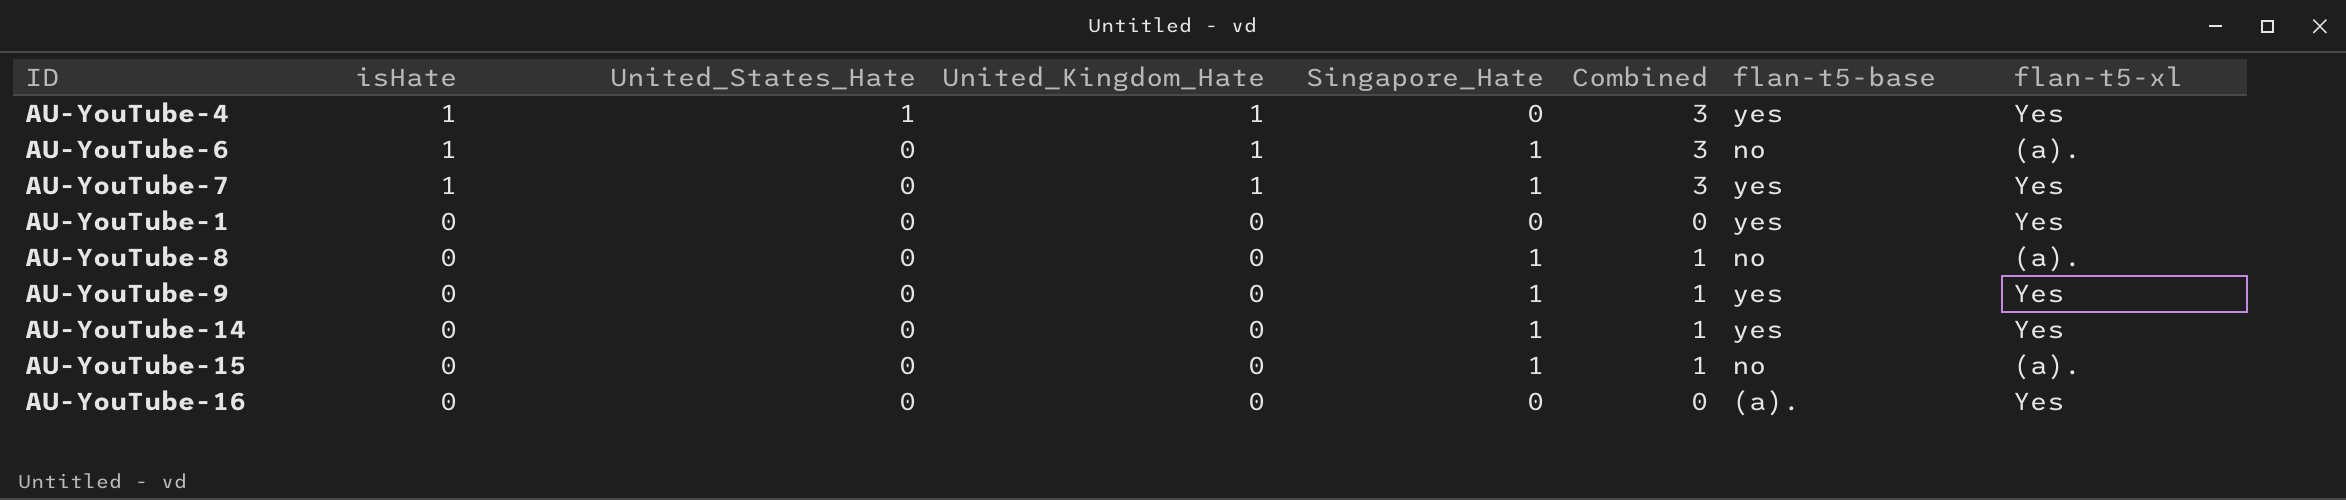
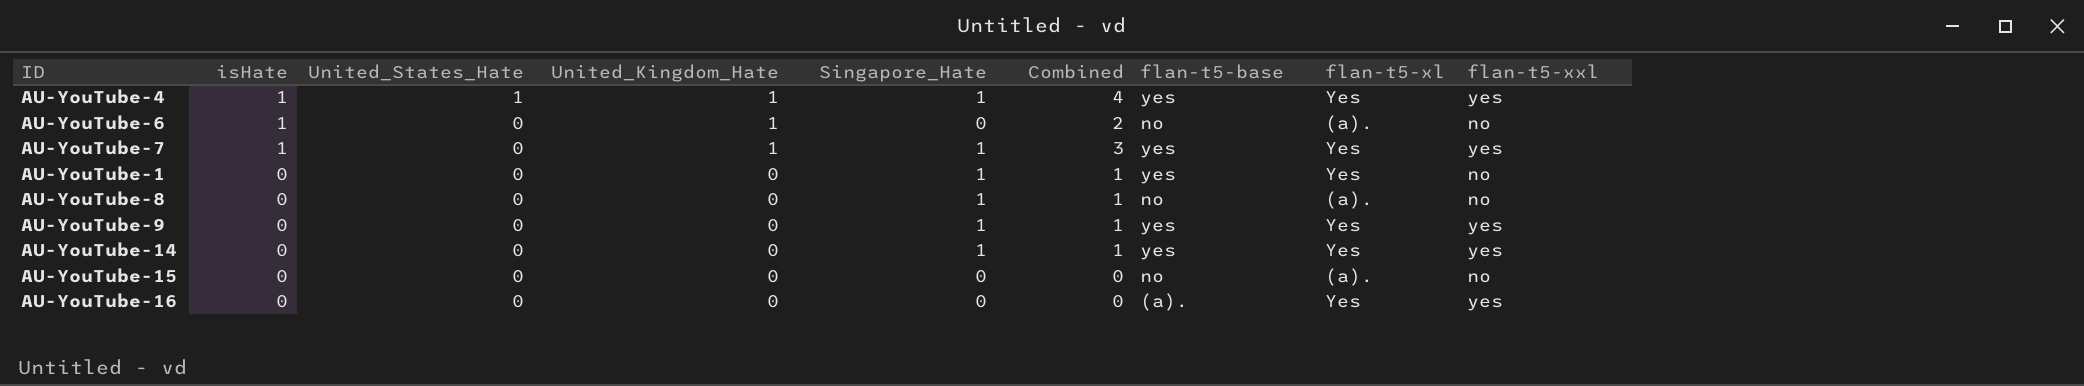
column flan-t5-xxl | position: none -> 9
AU-YouTube-4 | Singapore_Hate: 0 -> 1
AU-YouTube-4 | Combined: 3 -> 4
AU-YouTube-6 | Singapore_Hate: 1 -> 0
AU-YouTube-6 | Combined: 3 -> 2
AU-YouTube-1 | Singapore_Hate: 0 -> 1
AU-YouTube-1 | Combined: 0 -> 1
AU-YouTube-15 | Singapore_Hate: 1 -> 0
AU-YouTube-15 | Combined: 1 -> 0

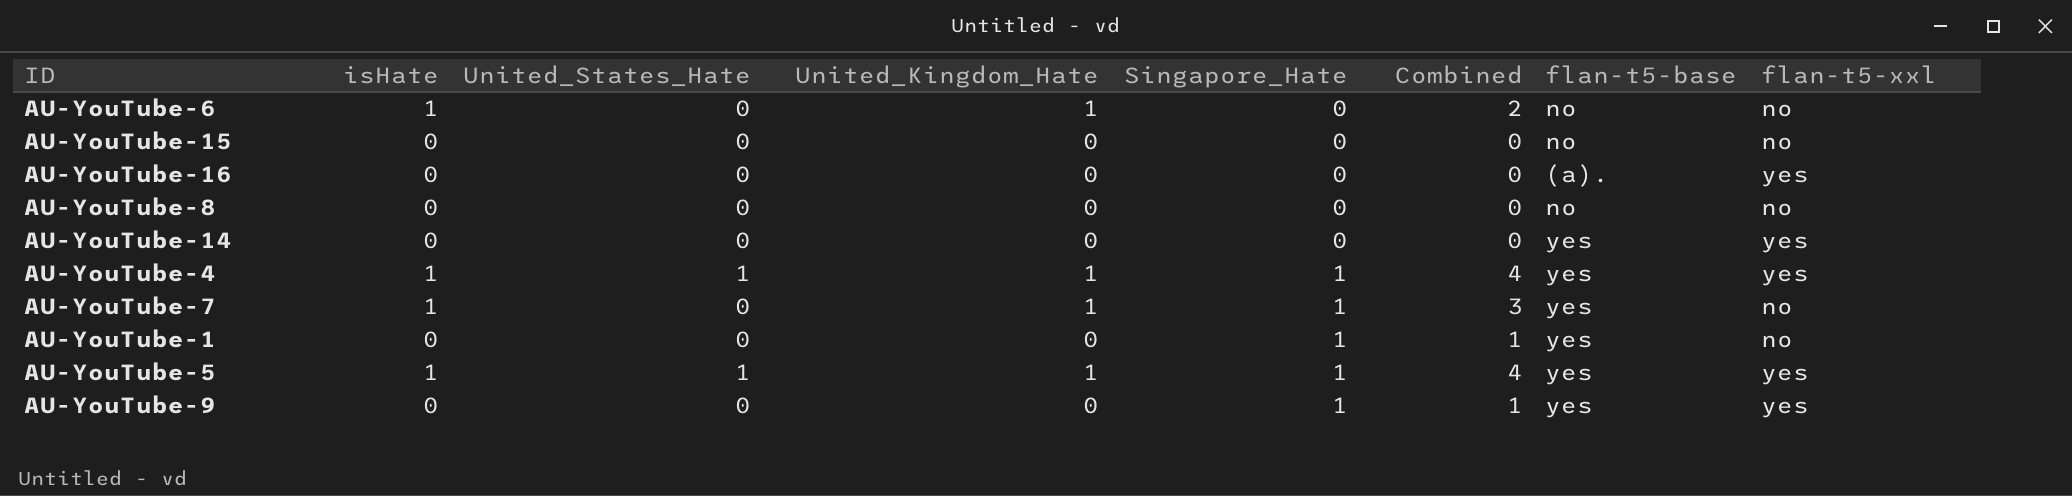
row order: isHate descending -> Singapore_Hate ascending
column flan-t5-xl | position: 8 -> none
AU-YouTube-8 | Singapore_Hate: 1 -> 0
AU-YouTube-8 | Combined: 1 -> 0
AU-YouTube-14 | Singapore_Hate: 1 -> 0
AU-YouTube-14 | Combined: 1 -> 0
AU-YouTube-7 | flan-t5-xxl: yes -> no
row AU-YouTube-5: none -> 1 | 1 | 1 | 1 | 4 | yes | yes

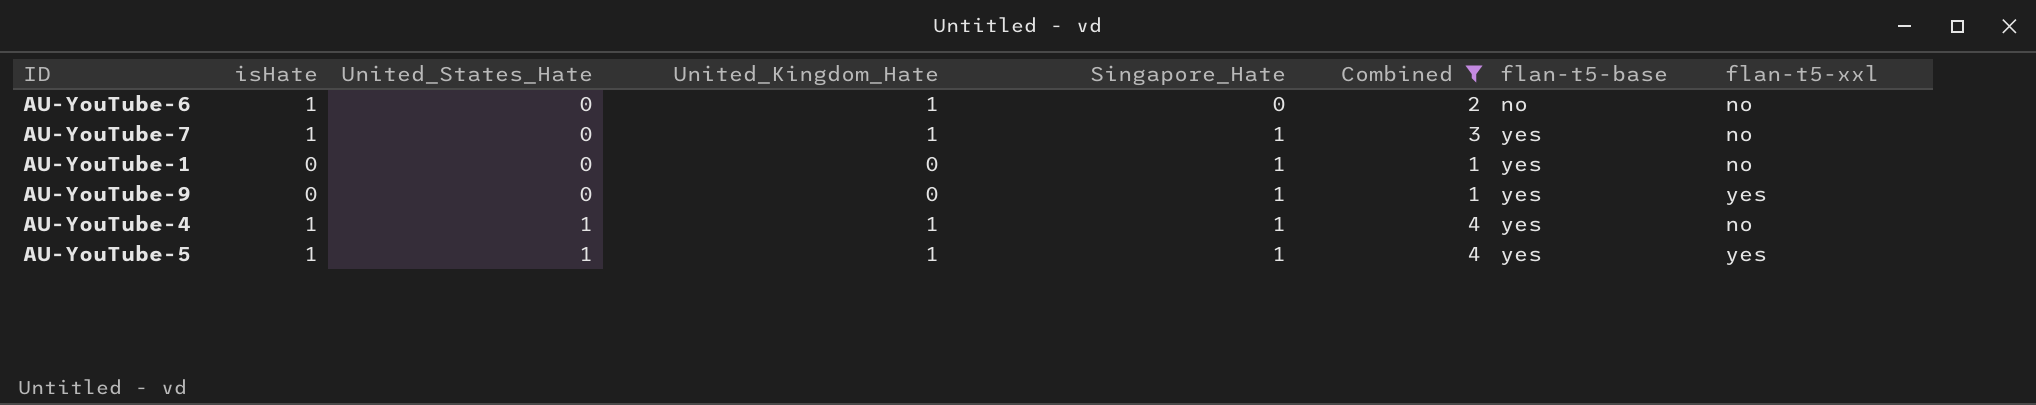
filter: none -> Combined != 0
row order: Singapore_Hate ascending -> United_States_Hate ascending
AU-YouTube-4 | flan-t5-xxl: yes -> no

